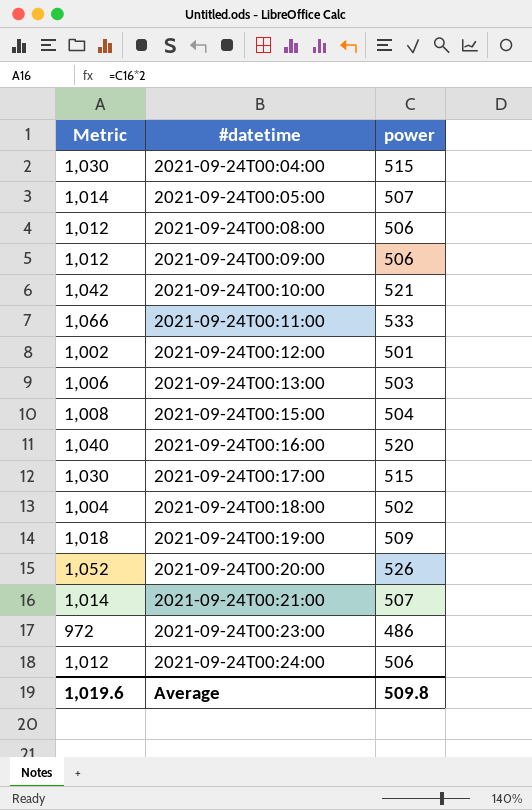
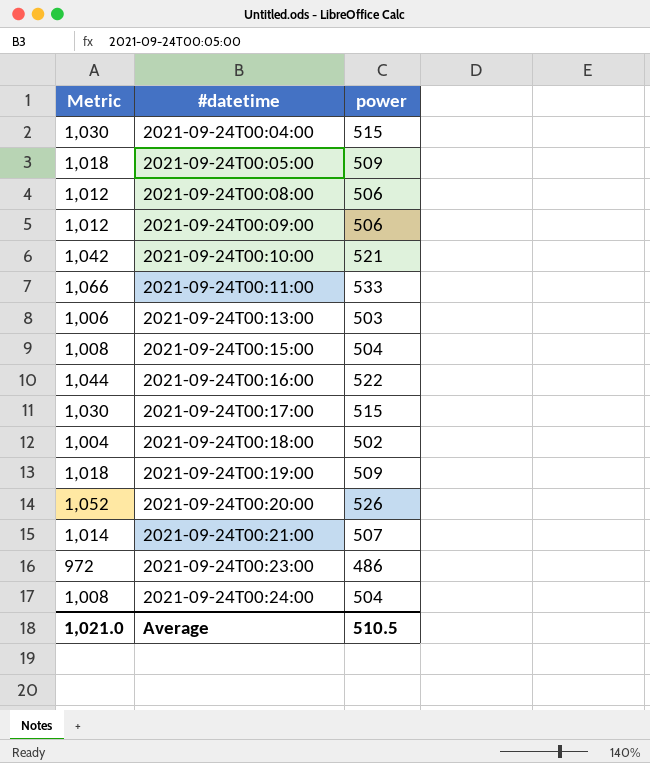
row 2021-09-24T00:12:00: 1,002 | 501 -> none
2021-09-24T00:05:00 | Metric: 1,014 -> 1,018
2021-09-24T00:05:00 | power: 507 -> 509
2021-09-24T00:16:00 | Metric: 1,040 -> 1,044
2021-09-24T00:16:00 | power: 520 -> 522
2021-09-24T00:24:00 | Metric: 1,012 -> 1,008
2021-09-24T00:24:00 | power: 506 -> 504
Average | Metric: 1,019.6 -> 1,021.0
Average | power: 509.8 -> 510.5

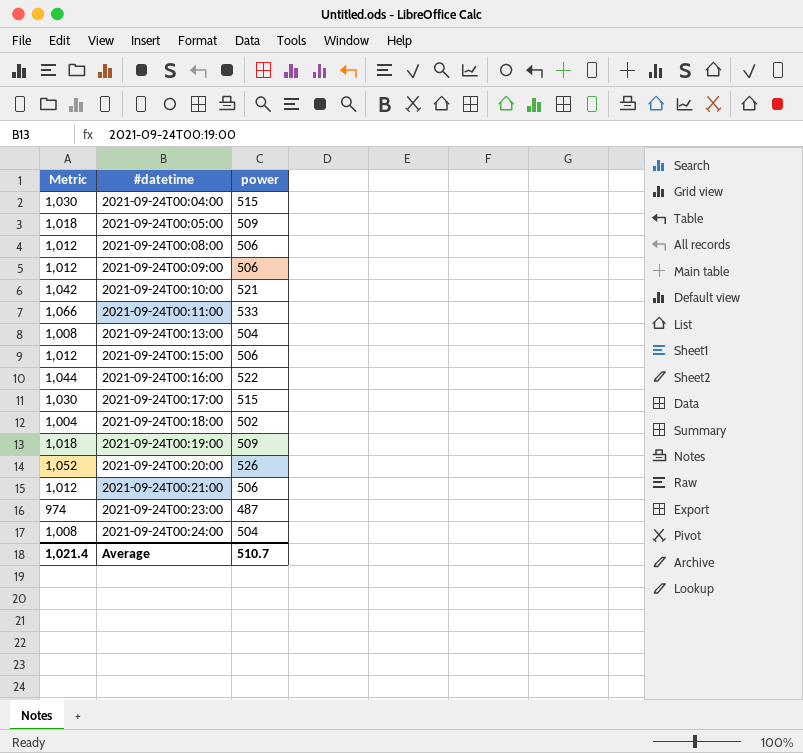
2021-09-24T00:13:00 | Metric: 1,006 -> 1,008
2021-09-24T00:13:00 | power: 503 -> 504
2021-09-24T00:15:00 | Metric: 1,008 -> 1,012
2021-09-24T00:15:00 | power: 504 -> 506
2021-09-24T00:21:00 | Metric: 1,014 -> 1,012
2021-09-24T00:21:00 | power: 507 -> 506
2021-09-24T00:23:00 | Metric: 972 -> 974
2021-09-24T00:23:00 | power: 486 -> 487
Average | Metric: 1,021.0 -> 1,021.4
Average | power: 510.5 -> 510.7

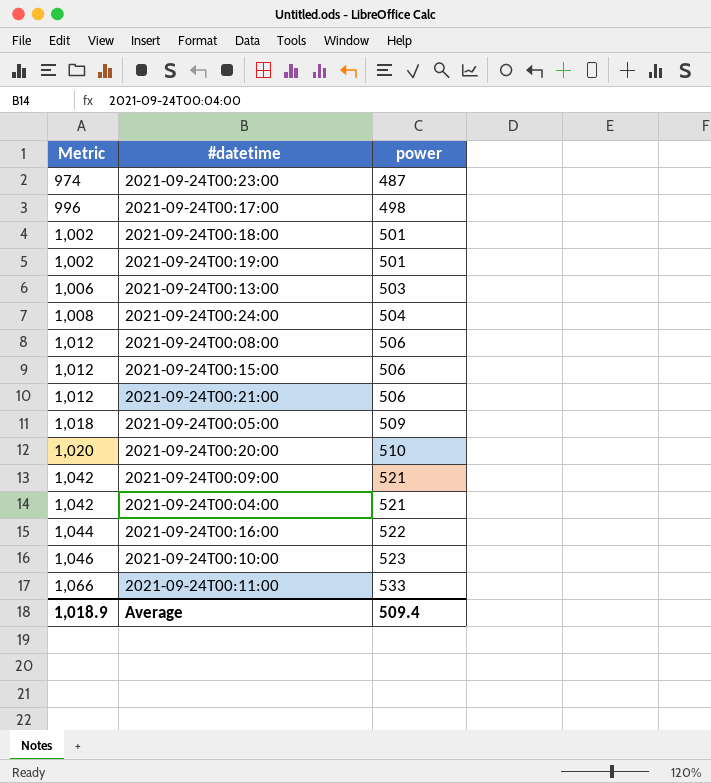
row order: #datetime ascending -> Metric ascending
2021-09-24T00:17:00 | Metric: 1,030 -> 996
2021-09-24T00:17:00 | power: 515 -> 498
2021-09-24T00:18:00 | Metric: 1,004 -> 1,002
2021-09-24T00:18:00 | power: 502 -> 501
2021-09-24T00:19:00 | Metric: 1,018 -> 1,002
2021-09-24T00:19:00 | power: 509 -> 501
2021-09-24T00:13:00 | Metric: 1,008 -> 1,006
2021-09-24T00:13:00 | power: 504 -> 503
2021-09-24T00:20:00 | Metric: 1,052 -> 1,020
2021-09-24T00:20:00 | power: 526 -> 510
2021-09-24T00:09:00 | Metric: 1,012 -> 1,042
2021-09-24T00:09:00 | power: 506 -> 521
2021-09-24T00:04:00 | Metric: 1,030 -> 1,042
2021-09-24T00:04:00 | power: 515 -> 521
2021-09-24T00:10:00 | Metric: 1,042 -> 1,046
2021-09-24T00:10:00 | power: 521 -> 523
Average | Metric: 1,021.4 -> 1,018.9
Average | power: 510.7 -> 509.4

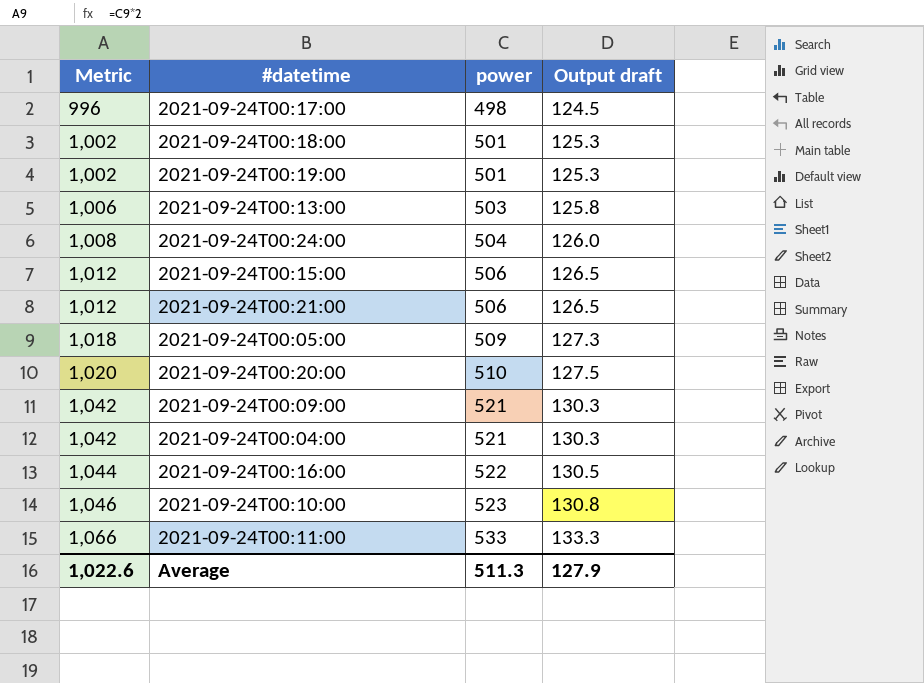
column Output draft | formula: none -> [power] * 0.25
row 2021-09-24T00:23:00: 974 | 487 -> none
row 2021-09-24T00:08:00: 1,012 | 506 -> none
Average | Metric: 1,018.9 -> 1,022.6
Average | power: 509.4 -> 511.3

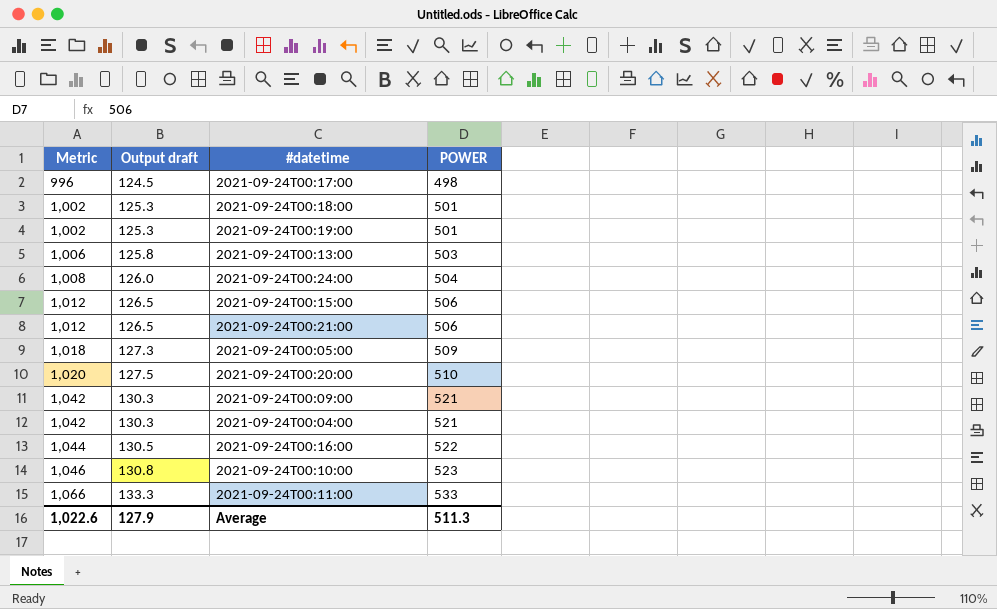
column Output draft | position: 4 -> 2
column name: power -> POWER

